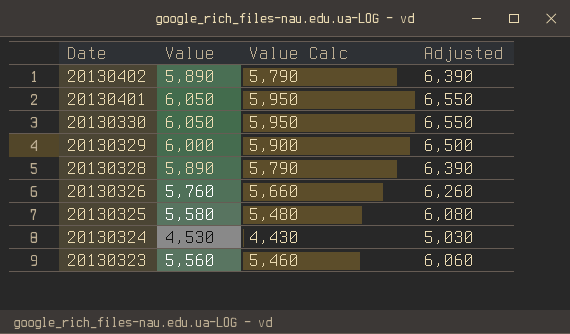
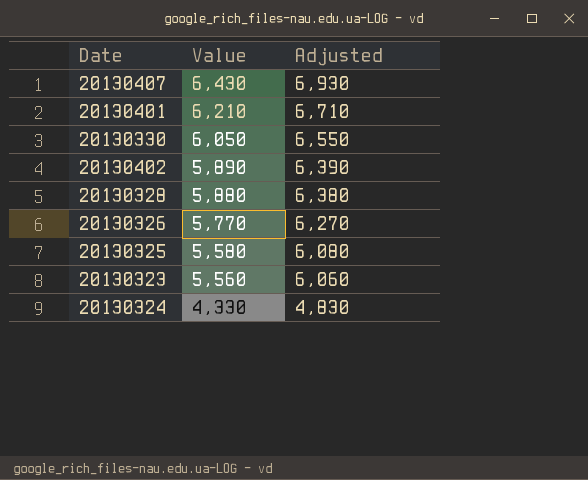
row order: Date descending -> Value descending
column Value Calc | formula: [Value] - 100 -> none
row 20130329: 6,000 | 5,900 | 6,500 -> none
row 20130407: none -> 6,430 | 6,930
20130401 | Value: 6,050 -> 6,210
20130401 | Adjusted: 6,550 -> 6,710
20130328 | Value: 5,890 -> 5,880
20130328 | Adjusted: 6,390 -> 6,380
20130326 | Value: 5,760 -> 5,770
20130326 | Adjusted: 6,260 -> 6,270
20130324 | Value: 4,530 -> 4,330
20130324 | Adjusted: 5,030 -> 4,830

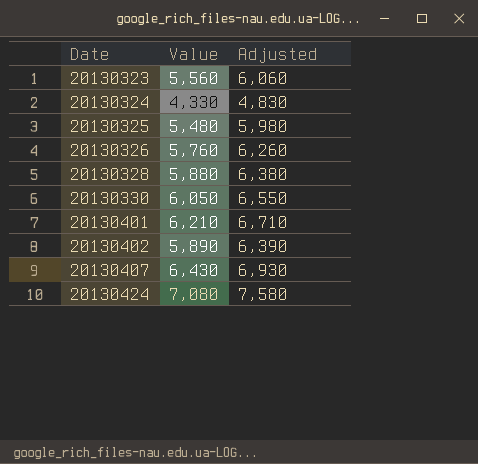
row order: Value descending -> Date ascending
20130325 | Value: 5,580 -> 5,480
20130325 | Adjusted: 6,080 -> 5,980
20130326 | Value: 5,770 -> 5,760
20130326 | Adjusted: 6,270 -> 6,260
row 20130424: none -> 7,080 | 7,580

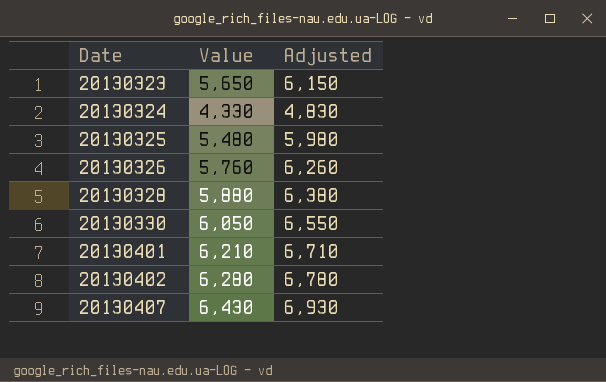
row 20130424: 7,080 | 7,580 -> none
20130323 | Value: 5,560 -> 5,650
20130323 | Adjusted: 6,060 -> 6,150
20130402 | Value: 5,890 -> 6,280
20130402 | Adjusted: 6,390 -> 6,780

